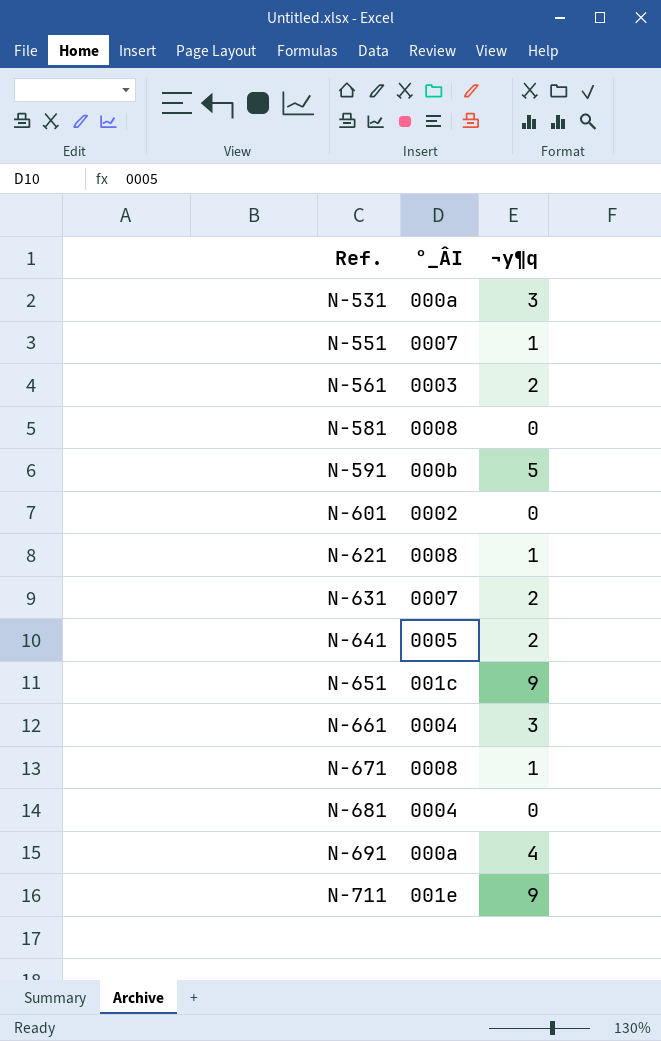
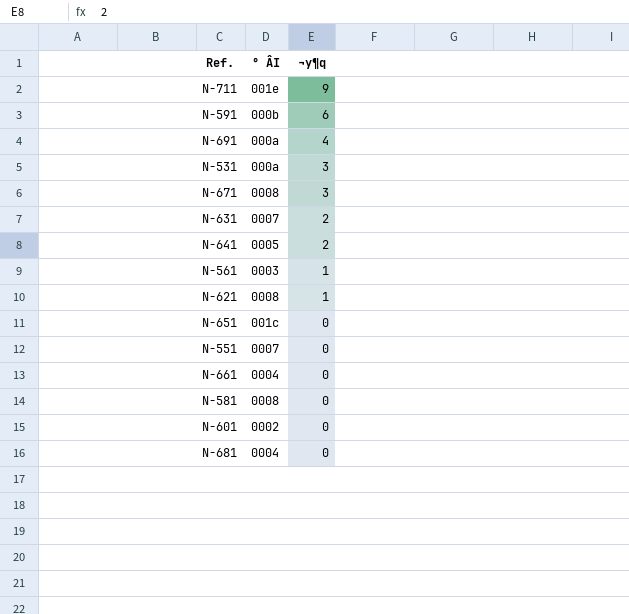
row order: Ref. ascending -> ¬y¶q descending
column name: °_ÂI -> ° ÂI
N-591 | ¬y¶q: 5 -> 6
N-671 | ¬y¶q: 1 -> 3
N-561 | ¬y¶q: 2 -> 1
N-651 | ¬y¶q: 9 -> 0
N-551 | ¬y¶q: 1 -> 0
N-661 | ¬y¶q: 3 -> 0

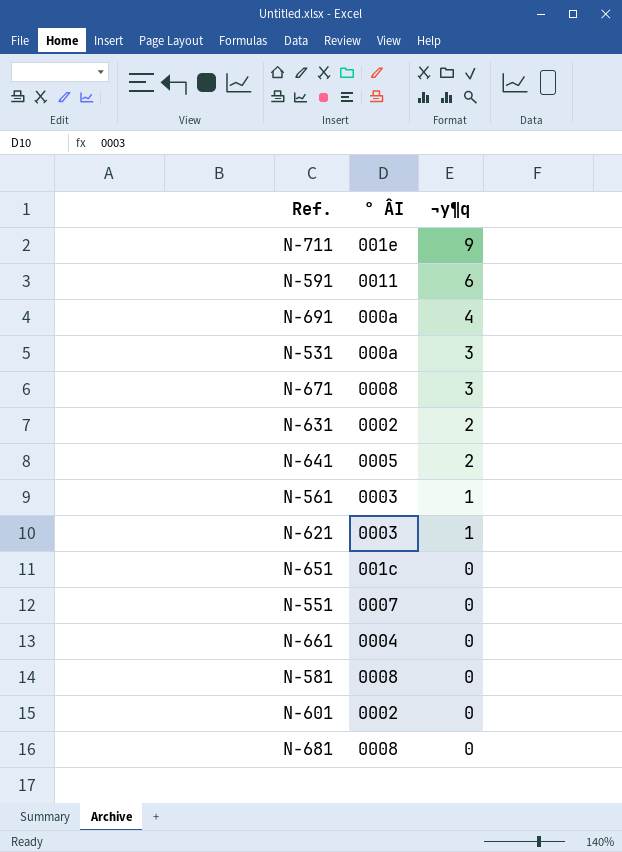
N-591 | ° ÂI: 000b -> 0011
N-631 | ° ÂI: 0007 -> 0002
N-621 | ° ÂI: 0008 -> 0003
N-681 | ° ÂI: 0004 -> 0008

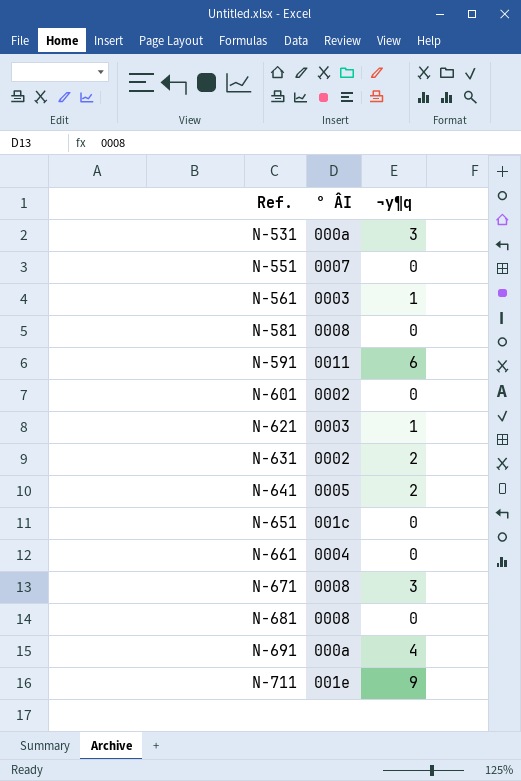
row order: ¬y¶q descending -> Ref. ascending

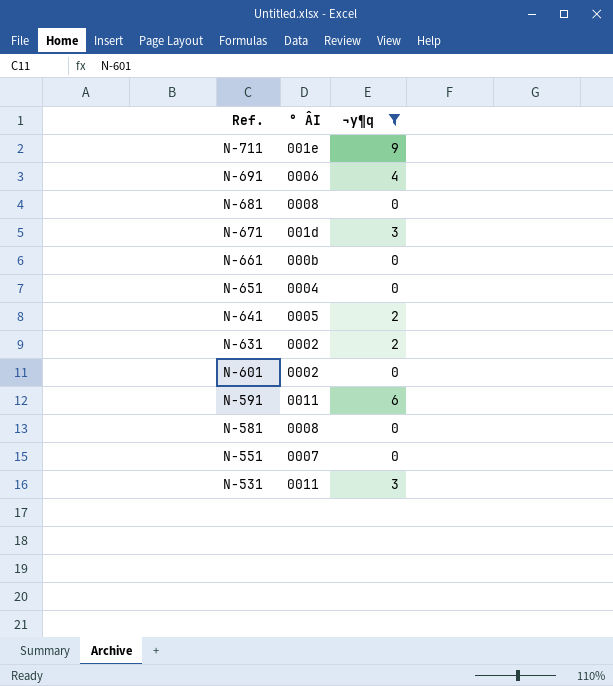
filter: none -> ¬y¶q != 1
row order: Ref. ascending -> Ref. descending
N-691 | ° ÂI: 000a -> 0006
N-671 | ° ÂI: 0008 -> 001d
N-661 | ° ÂI: 0004 -> 000b
N-651 | ° ÂI: 001c -> 0004
N-531 | ° ÂI: 000a -> 0011

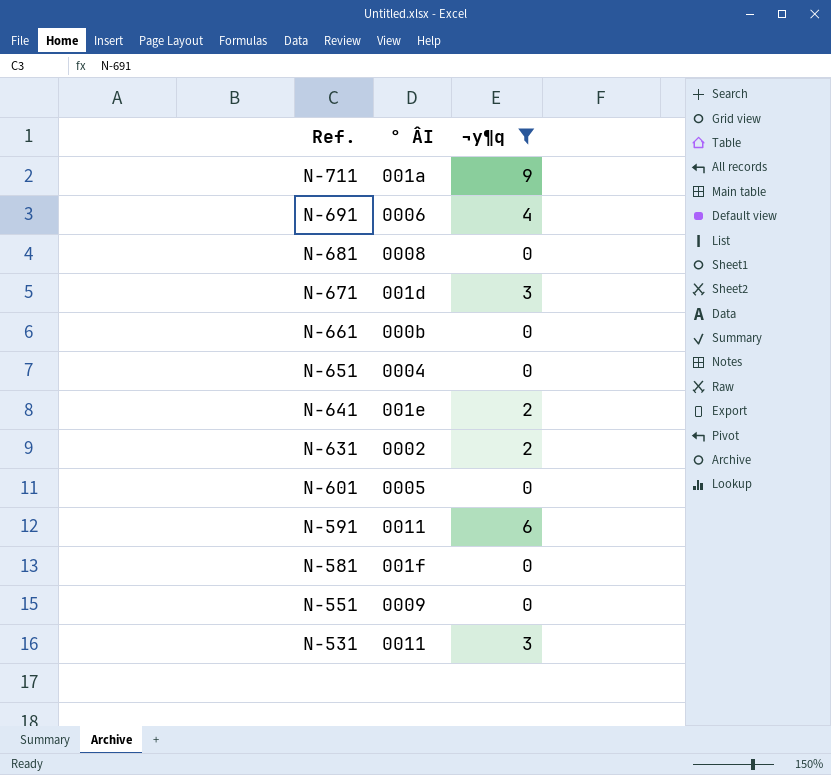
N-711 | ° ÂI: 001e -> 001a
N-641 | ° ÂI: 0005 -> 001e
N-601 | ° ÂI: 0002 -> 0005
N-581 | ° ÂI: 0008 -> 001f
N-551 | ° ÂI: 0007 -> 0009

